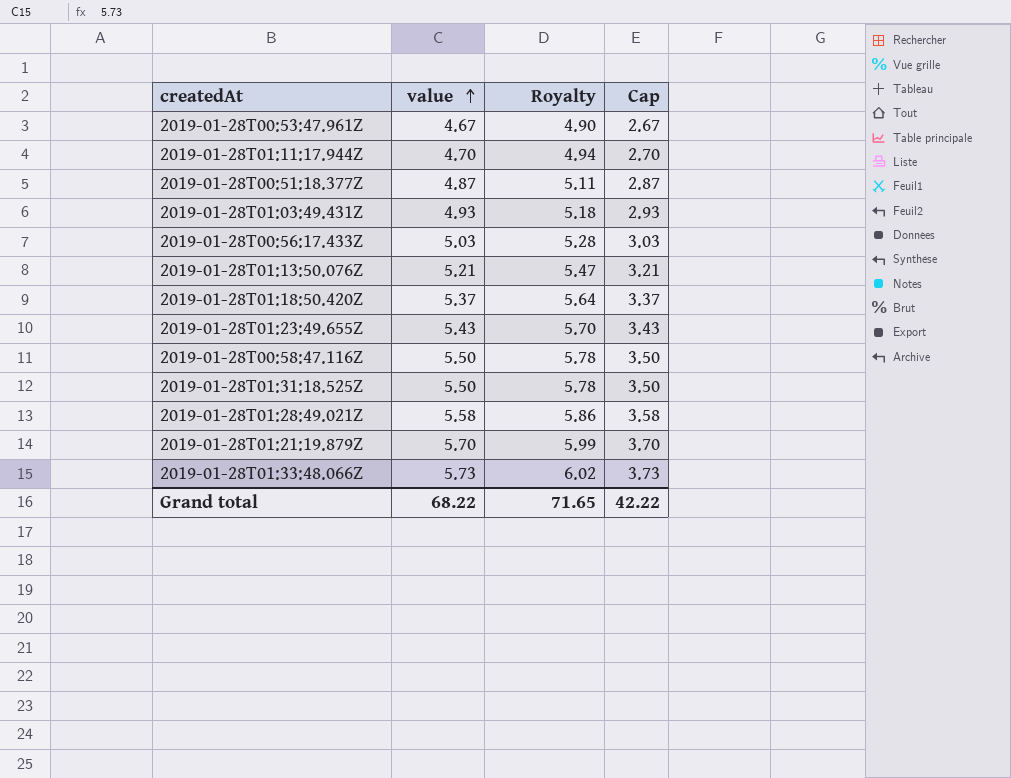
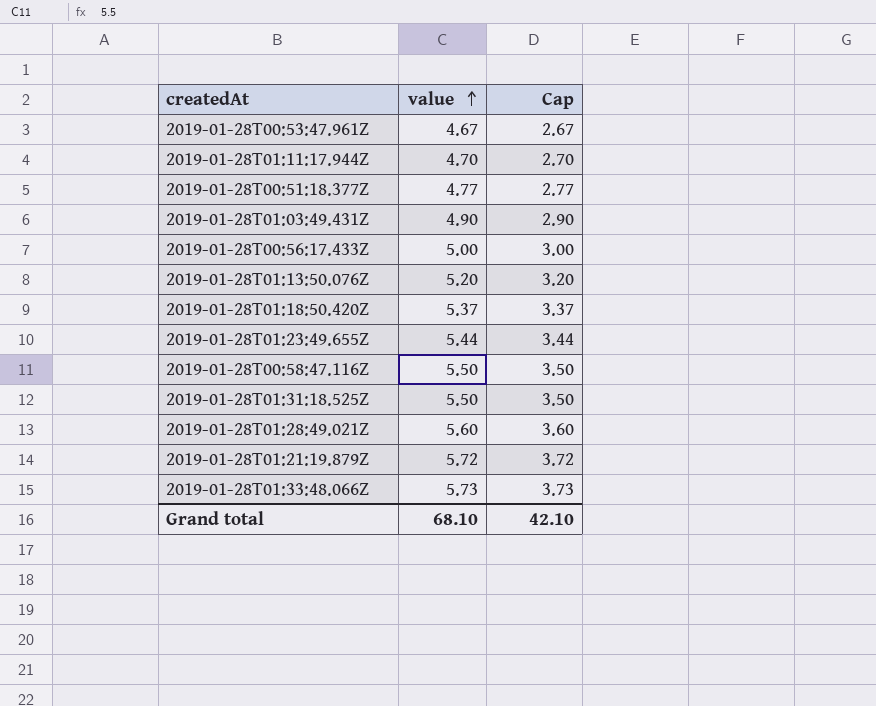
column Royalty | formula: [value] * 1.05 -> none
2019-01-28T00:51:18.377Z | value: 4.87 -> 4.77
2019-01-28T00:51:18.377Z | Cap: 2.87 -> 2.77
2019-01-28T01:03:49.431Z | value: 4.93 -> 4.90
2019-01-28T01:03:49.431Z | Cap: 2.93 -> 2.90
2019-01-28T00:56:17.433Z | value: 5.03 -> 5.00
2019-01-28T00:56:17.433Z | Cap: 3.03 -> 3.00
2019-01-28T01:13:50.076Z | value: 5.21 -> 5.20
2019-01-28T01:13:50.076Z | Cap: 3.21 -> 3.20
2019-01-28T01:23:49.655Z | value: 5.43 -> 5.44
2019-01-28T01:23:49.655Z | Cap: 3.43 -> 3.44
2019-01-28T01:28:49.021Z | value: 5.58 -> 5.60
2019-01-28T01:28:49.021Z | Cap: 3.58 -> 3.60
2019-01-28T01:21:19.879Z | value: 5.70 -> 5.72
2019-01-28T01:21:19.879Z | Cap: 3.70 -> 3.72
Grand total | value: 68.22 -> 68.10
Grand total | Cap: 42.22 -> 42.10

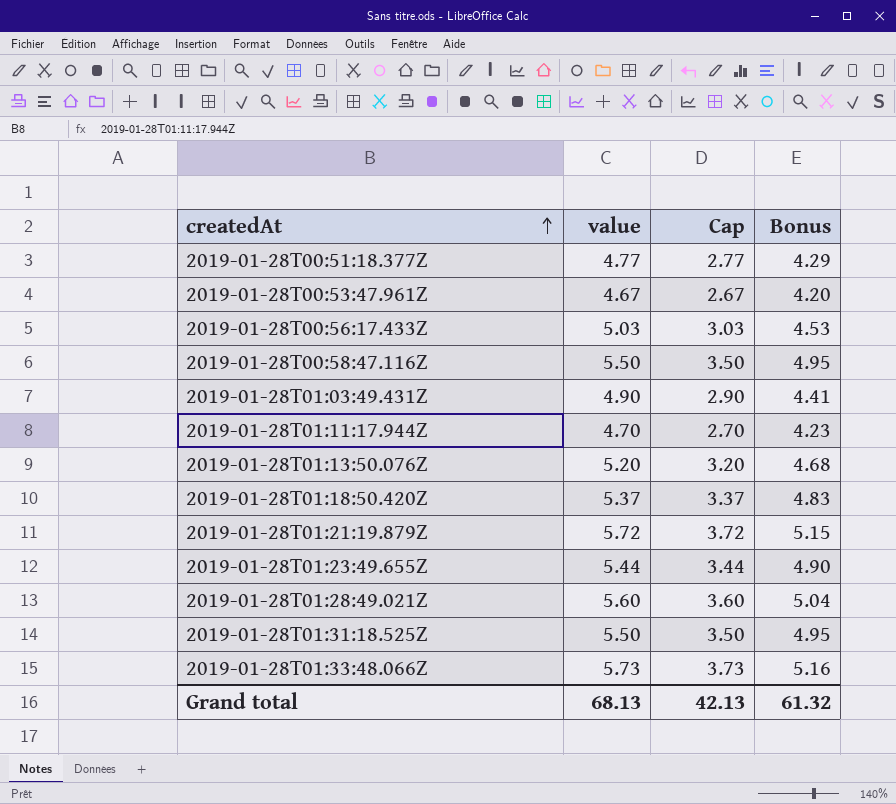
row order: value ascending -> createdAt ascending
column Bonus | formula: none -> [value] * 0.9
2019-01-28T00:56:17.433Z | value: 5.00 -> 5.03
2019-01-28T00:56:17.433Z | Cap: 3.00 -> 3.03
Grand total | value: 68.10 -> 68.13
Grand total | Cap: 42.10 -> 42.13

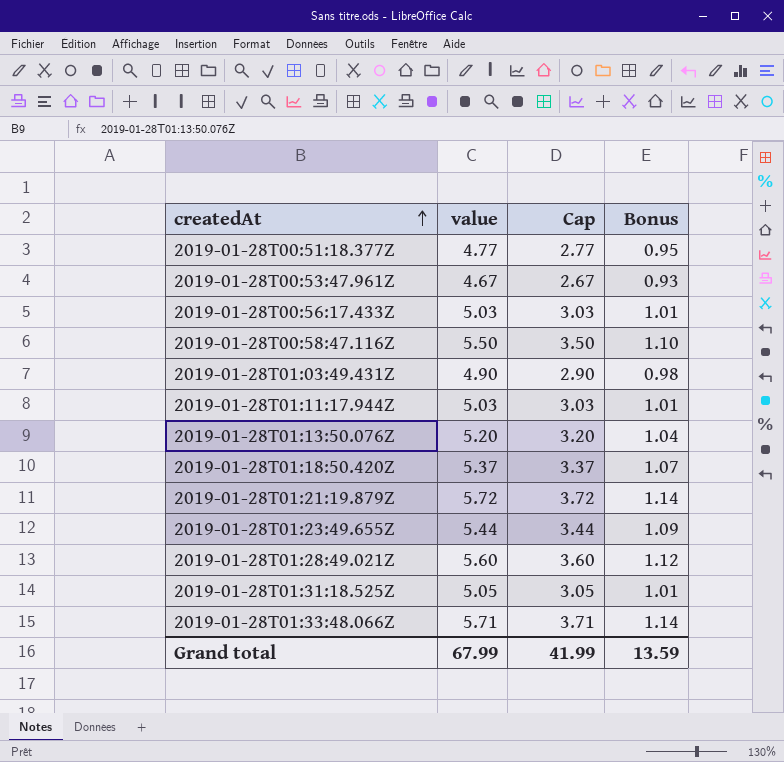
column Bonus | formula: [value] * 0.9 -> [value] * 0.2
2019-01-28T01:11:17.944Z | value: 4.70 -> 5.03
2019-01-28T01:11:17.944Z | Cap: 2.70 -> 3.03
2019-01-28T01:31:18.525Z | value: 5.50 -> 5.05
2019-01-28T01:31:18.525Z | Cap: 3.50 -> 3.05
2019-01-28T01:33:48.066Z | value: 5.73 -> 5.71
2019-01-28T01:33:48.066Z | Cap: 3.73 -> 3.71
Grand total | value: 68.13 -> 67.99
Grand total | Cap: 42.13 -> 41.99
Grand total | Bonus: 61.32 -> 13.59

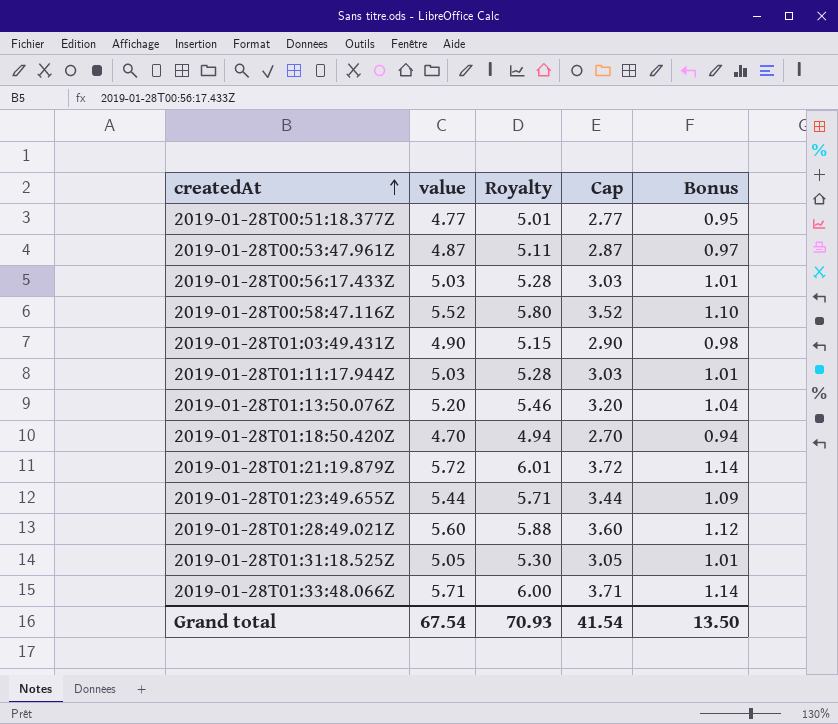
column Royalty | formula: none -> [value] * 1.05
2019-01-28T00:53:47.961Z | value: 4.67 -> 4.87
2019-01-28T00:53:47.961Z | Cap: 2.67 -> 2.87
2019-01-28T00:53:47.961Z | Bonus: 0.93 -> 0.97
2019-01-28T00:58:47.116Z | value: 5.50 -> 5.52
2019-01-28T00:58:47.116Z | Cap: 3.50 -> 3.52
2019-01-28T01:18:50.420Z | value: 5.37 -> 4.70
2019-01-28T01:18:50.420Z | Cap: 3.37 -> 2.70
2019-01-28T01:18:50.420Z | Bonus: 1.07 -> 0.94
Grand total | value: 67.99 -> 67.54
Grand total | Cap: 41.99 -> 41.54
Grand total | Bonus: 13.59 -> 13.50

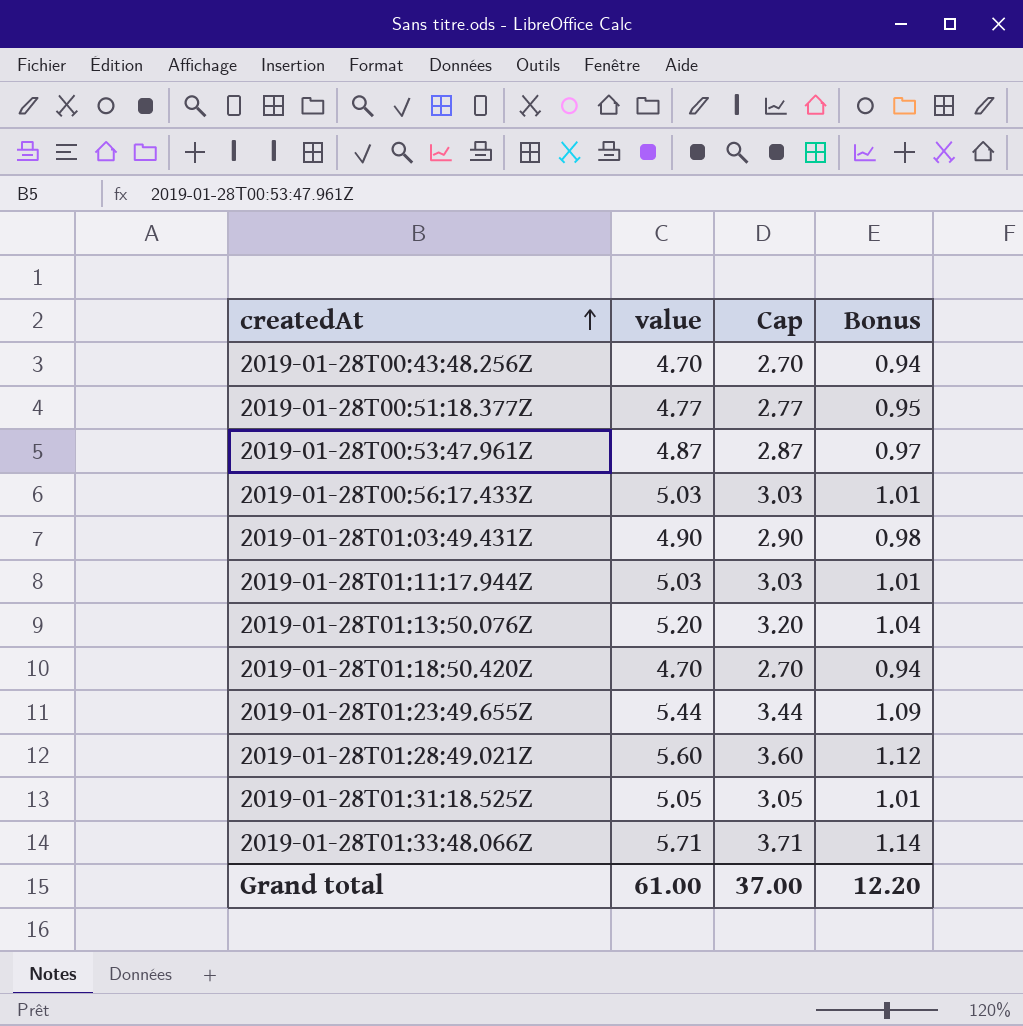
column Royalty | formula: [value] * 1.05 -> none
row 2019-01-28T00:58:47.116Z: 5.52 | 5.80 | 3.52 | 1.10 -> none
row 2019-01-28T01:21:19.879Z: 5.72 | 6.01 | 3.72 | 1.14 -> none
row 2019-01-28T00:43:48.256Z: none -> 4.70 | 2.70 | 0.94
Grand total | value: 67.54 -> 61.00
Grand total | Cap: 41.54 -> 37.00
Grand total | Bonus: 13.50 -> 12.20

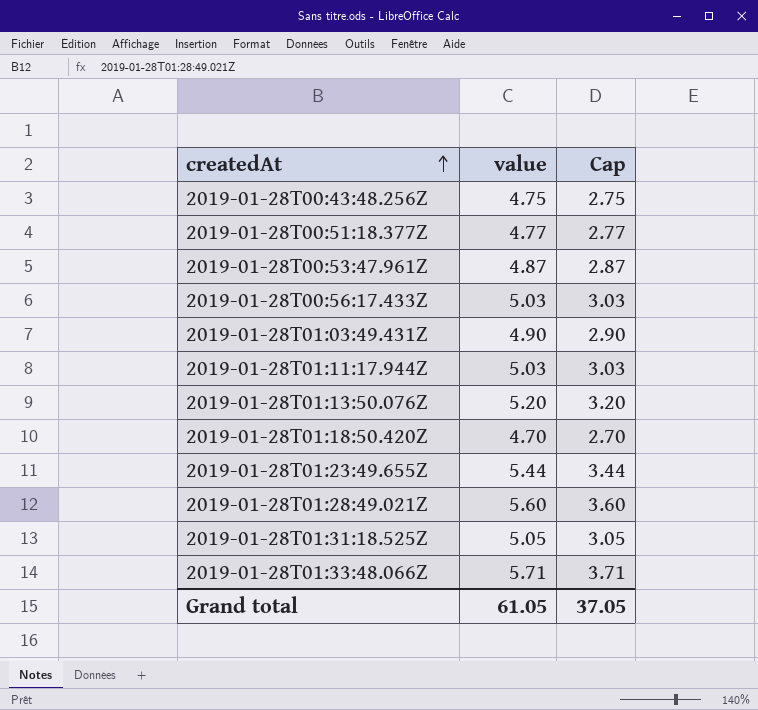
column Bonus | formula: [value] * 0.2 -> none
2019-01-28T00:43:48.256Z | value: 4.70 -> 4.75
2019-01-28T00:43:48.256Z | Cap: 2.70 -> 2.75
Grand total | value: 61.00 -> 61.05
Grand total | Cap: 37.00 -> 37.05

